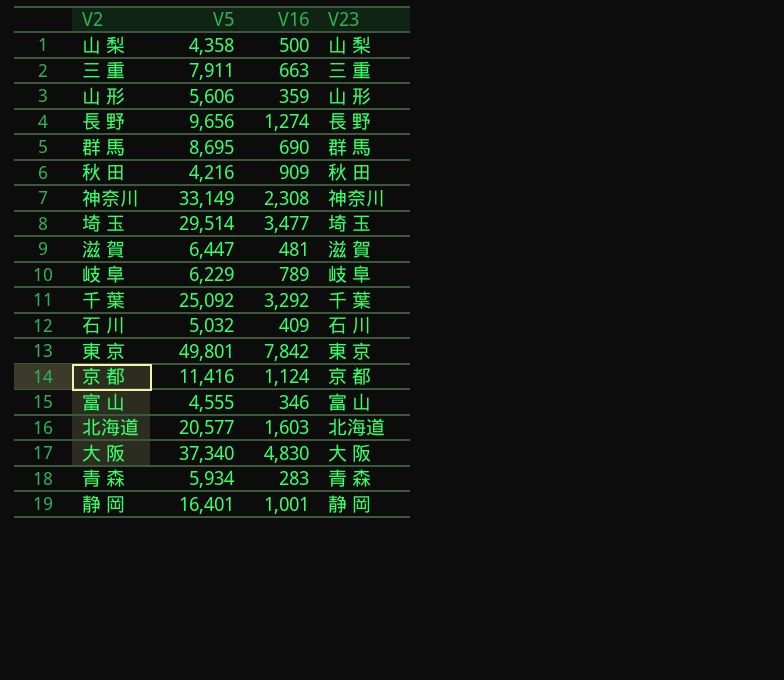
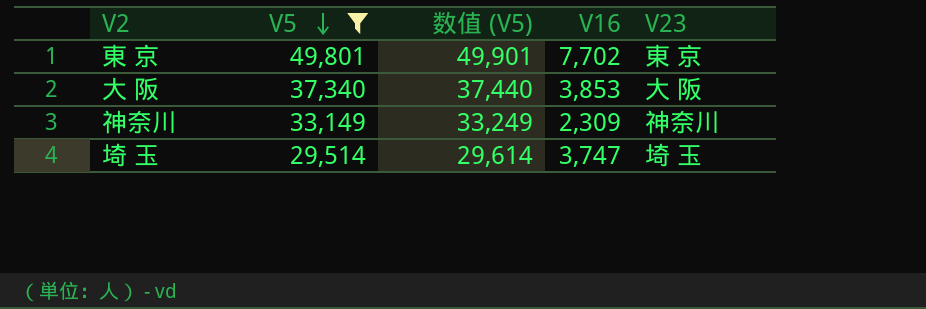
filter: none -> V5 >= 29,514
row order: none -> V5 descending
column 数值 (V5) | formula: none -> [V5] + 100
東 京 | V16: 7,842 -> 7,702
大 阪 | V16: 4,830 -> 3,853
神奈川 | V16: 2,308 -> 2,309
埼 玉 | V16: 3,477 -> 3,747

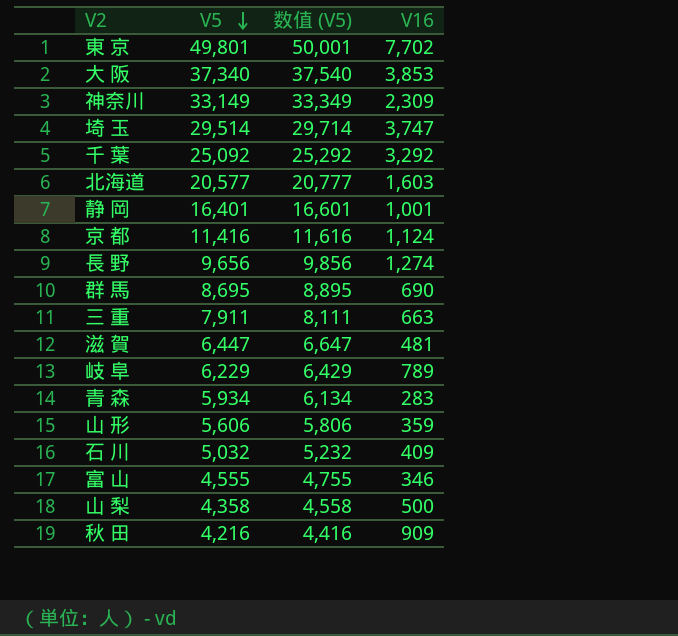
filter: V5 >= 29,514 -> none
column V23 | position: 5 -> none
column 数值 (V5) | formula: [V5] + 100 -> [V5] + 200

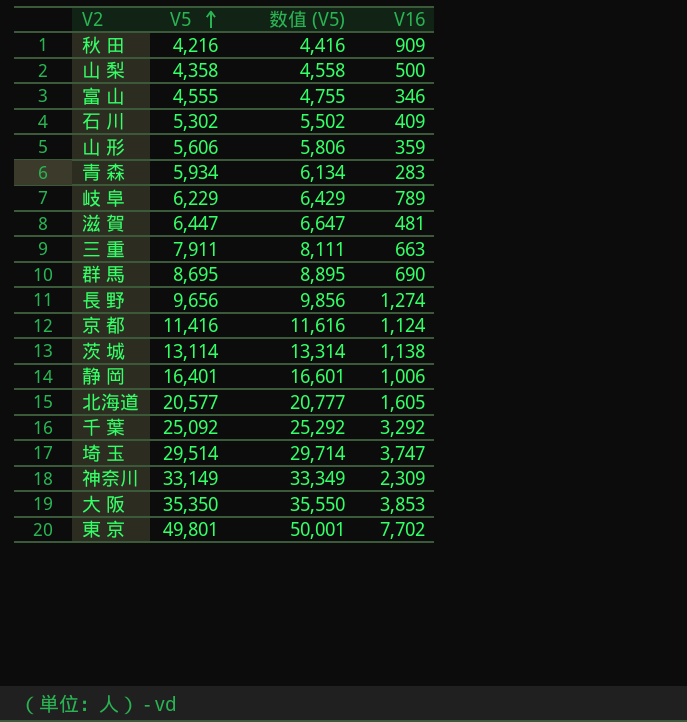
row order: V5 descending -> V5 ascending
石 川 | V5: 5,032 -> 5,302
石 川 | 数值 (V5): 5,232 -> 5,502
row 茨 城: none -> 13,114 | 13,314 | 1,138
静 岡 | V16: 1,001 -> 1,006
北海道 | V16: 1,603 -> 1,605
大 阪 | V5: 37,340 -> 35,350
大 阪 | 数值 (V5): 37,540 -> 35,550

